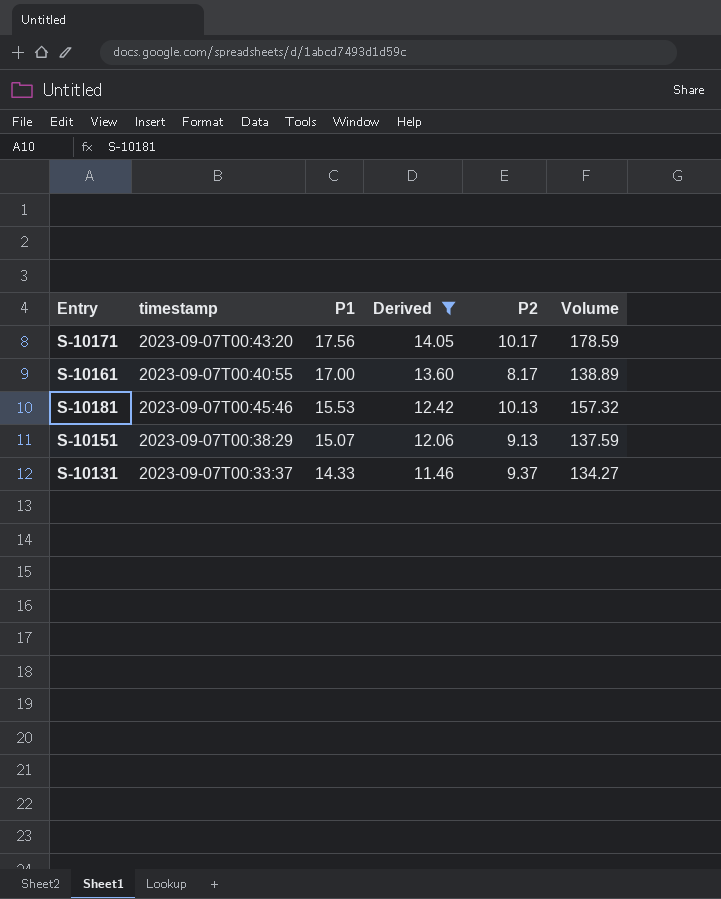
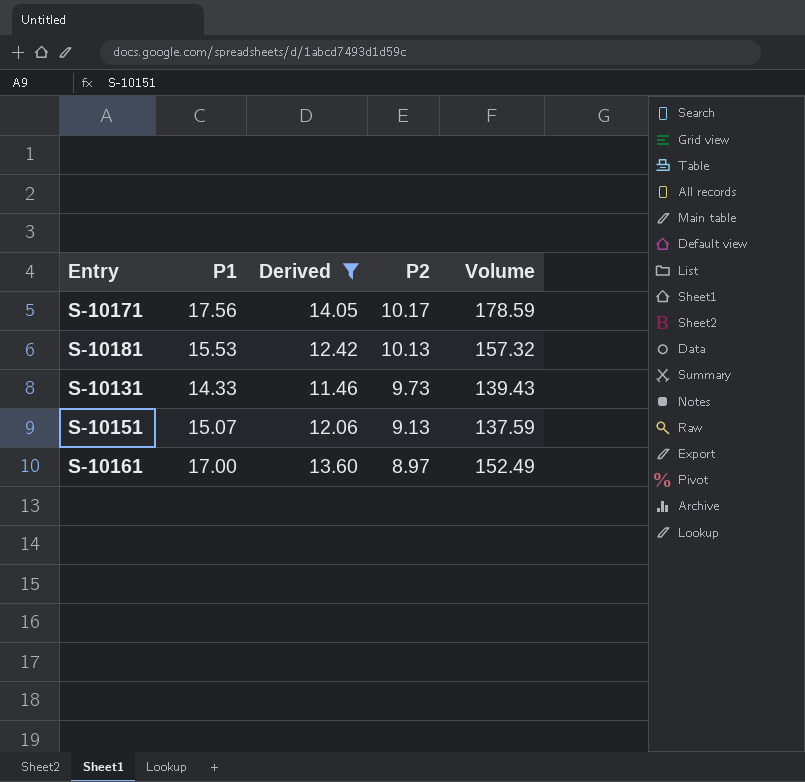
row order: P1 descending -> P2 descending
column timestamp | position: 2 -> none
S-10131 | P2: 9.37 -> 9.73
S-10131 | Volume: 134.27 -> 139.43
S-10161 | P2: 8.17 -> 8.97
S-10161 | Volume: 138.89 -> 152.49

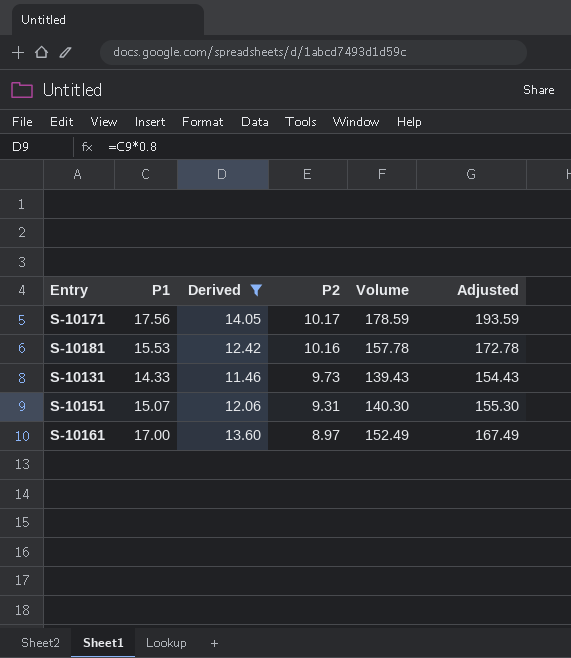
column Adjusted | formula: none -> [Volume] + 15
S-10181 | P2: 10.13 -> 10.16
S-10181 | Volume: 157.32 -> 157.78
S-10151 | P2: 9.13 -> 9.31
S-10151 | Volume: 137.59 -> 140.30

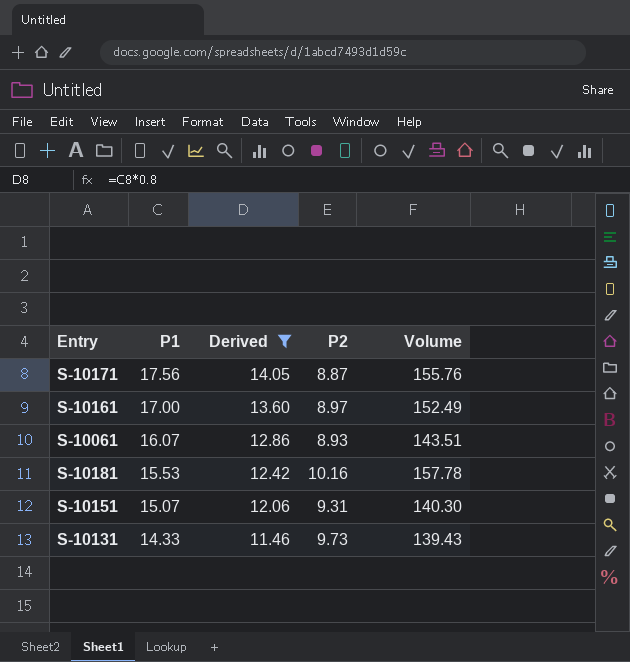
row order: P2 descending -> P1 descending
column Adjusted | formula: [Volume] + 15 -> none
S-10171 | P2: 10.17 -> 8.87
S-10171 | Volume: 178.59 -> 155.76
row S-10061: none -> 16.07 | 12.86 | 8.93 | 143.51

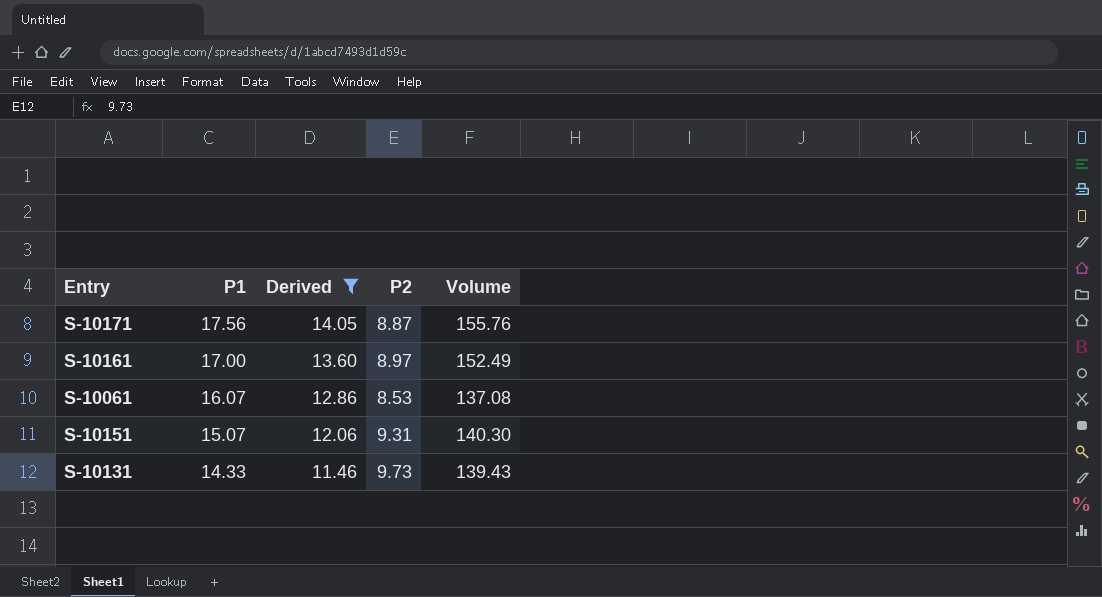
row S-10181: 15.53 | 12.42 | 10.16 | 157.78 -> none
S-10061 | P2: 8.93 -> 8.53
S-10061 | Volume: 143.51 -> 137.08

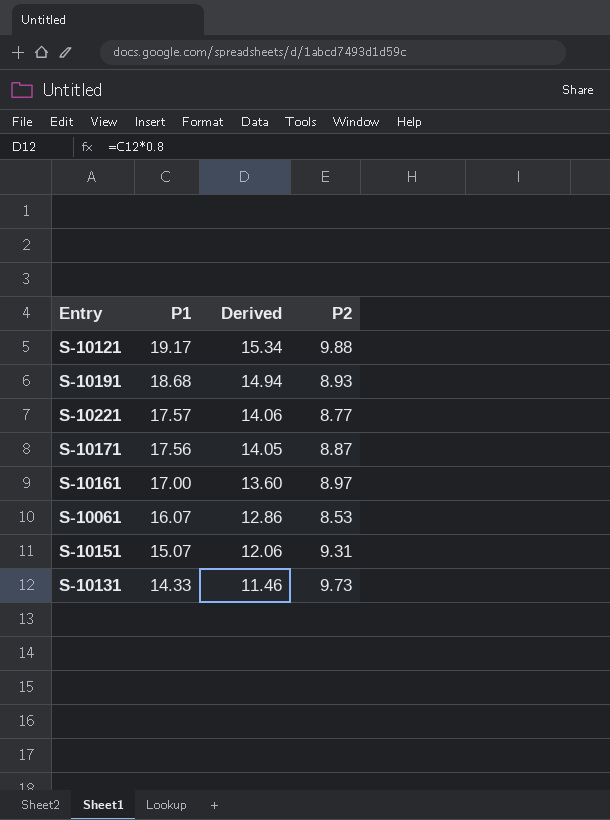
filter: Derived <= 14.05 -> none
column Volume | formula: [P1] * [P2] -> none

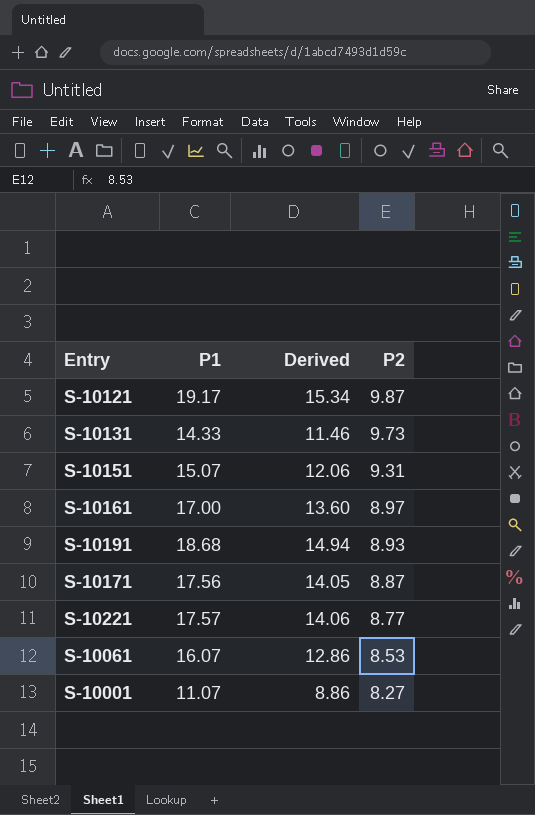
row order: P1 descending -> P2 descending
S-10121 | P2: 9.88 -> 9.87
row S-10001: none -> 11.07 | 8.86 | 8.27

